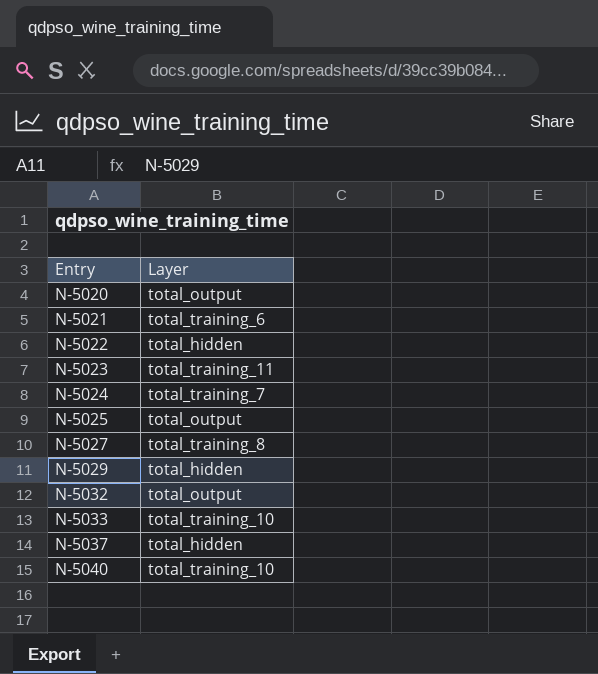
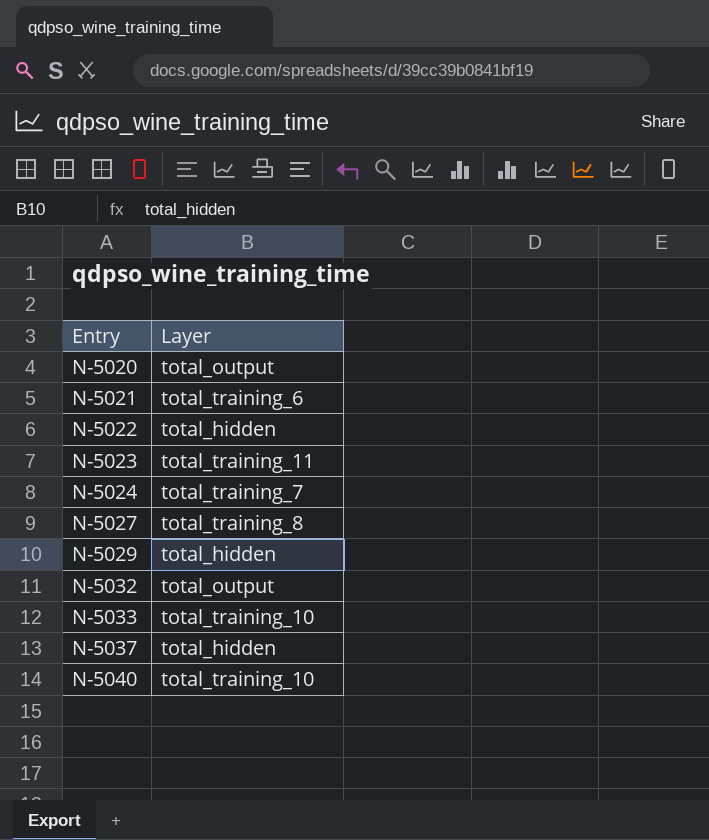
row N-5025: total_output -> none

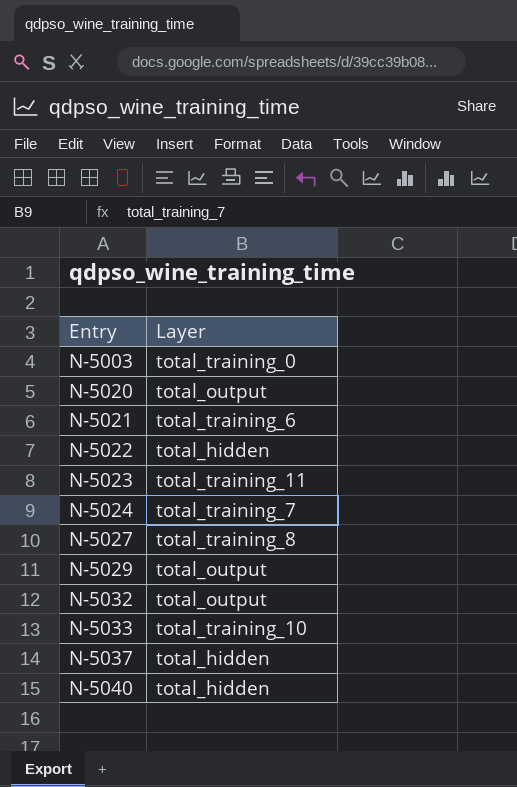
row N-5003: none -> total_training_0
N-5029 | Layer: total_hidden -> total_output
N-5040 | Layer: total_training_10 -> total_hidden

